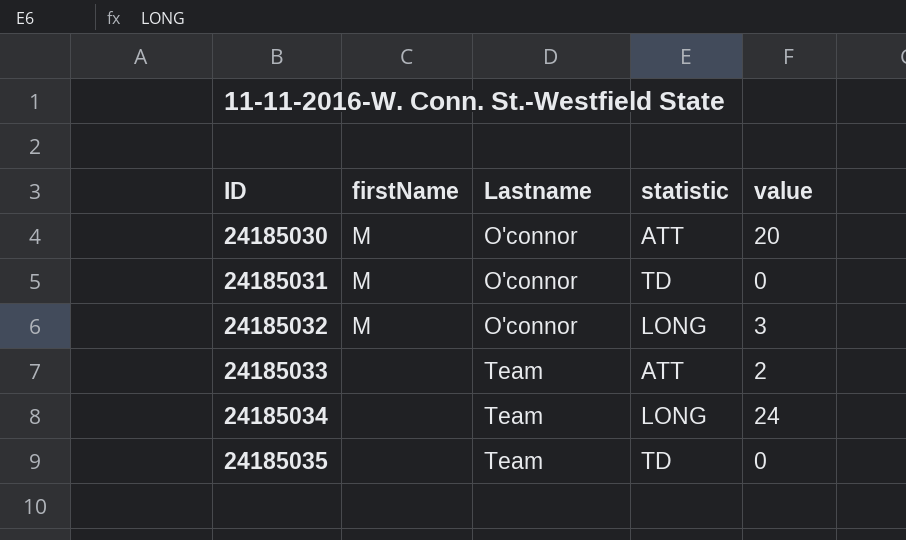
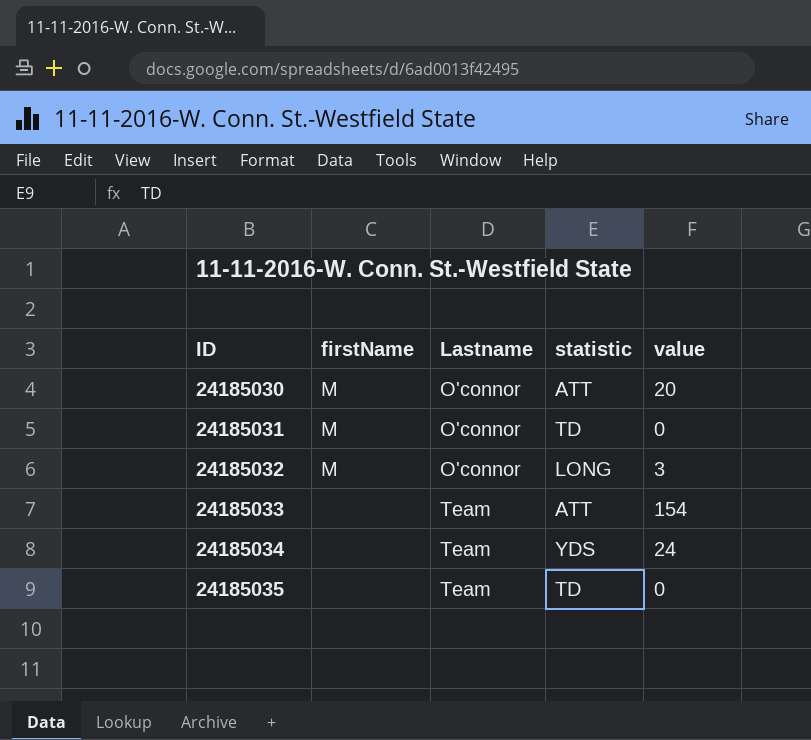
24185033 | value: 2 -> 154
24185034 | statistic: LONG -> YDS

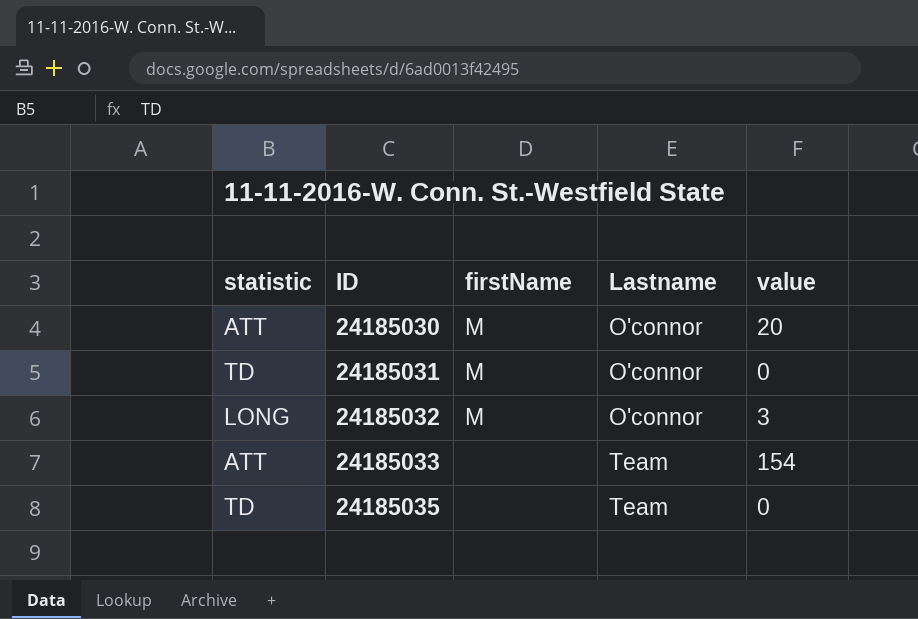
column statistic | position: 4 -> 1
row 24185034: none | Team | YDS | 24 -> none

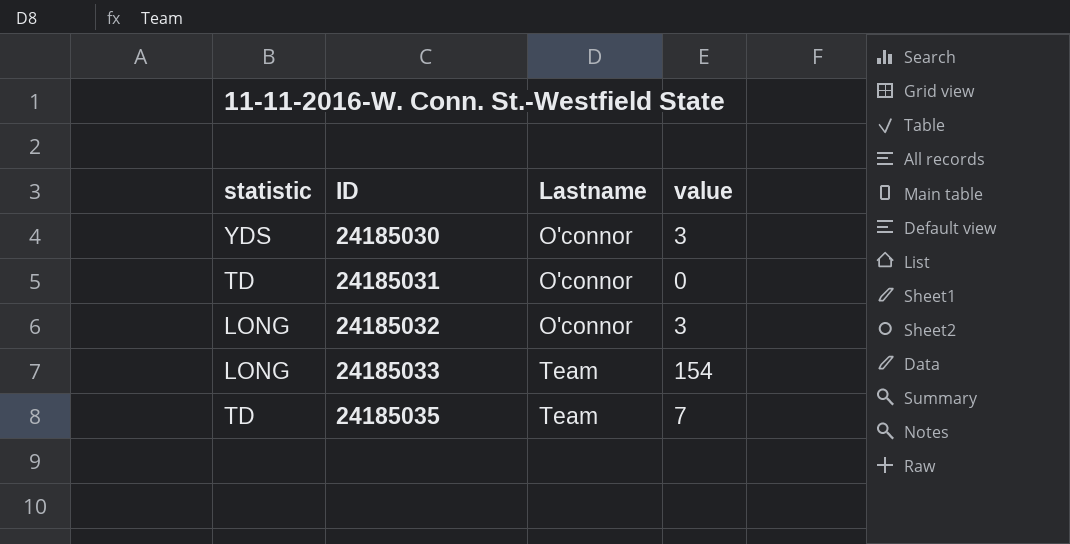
column firstName | position: 3 -> none
24185030 | statistic: ATT -> YDS
24185030 | value: 20 -> 3
24185033 | statistic: ATT -> LONG
24185035 | value: 0 -> 7

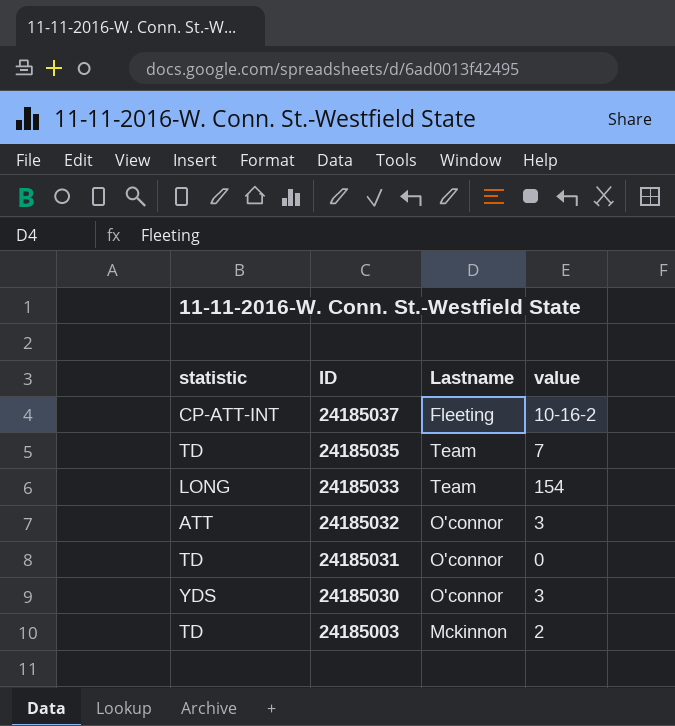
row order: ID ascending -> ID descending
row 24185037: none -> CP-ATT-INT | Fleeting | 10-16-2
24185032 | statistic: LONG -> ATT
row 24185003: none -> TD | Mckinnon | 2

